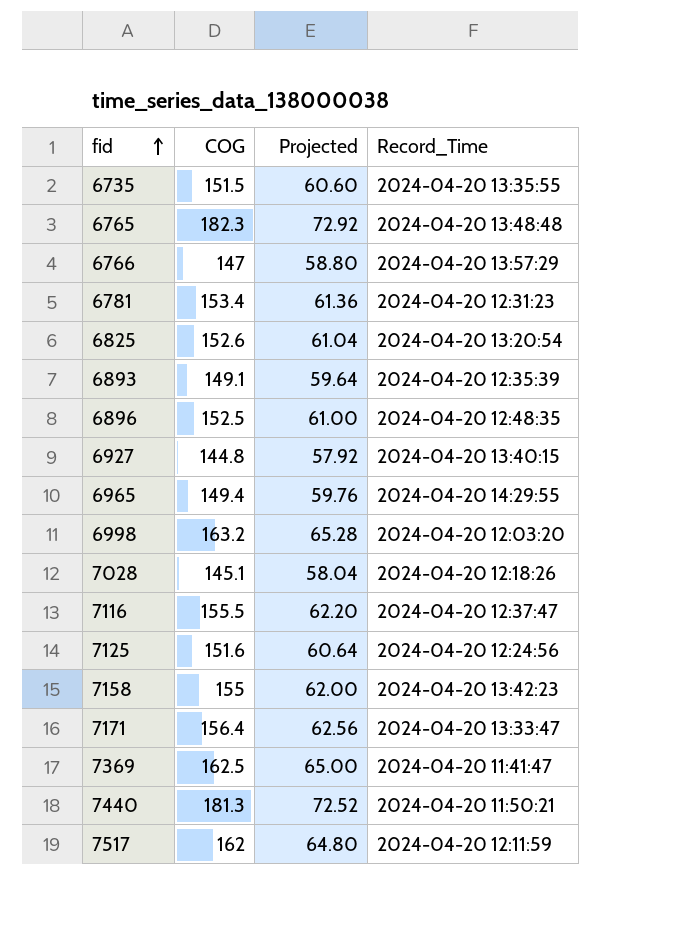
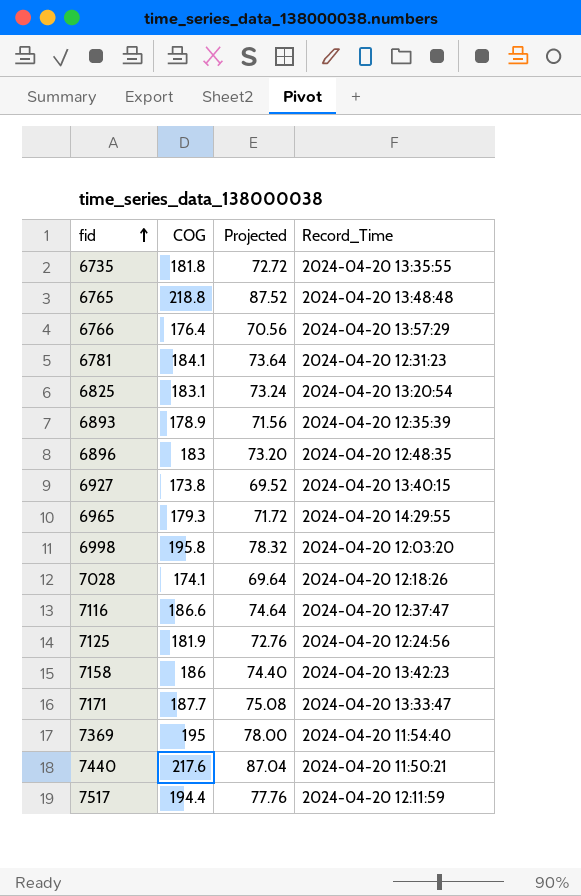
6735 | COG: 151.5 -> 181.8
6735 | Projected: 60.60 -> 72.72
6765 | COG: 182.3 -> 218.8
6765 | Projected: 72.92 -> 87.52
6766 | COG: 147 -> 176.4
6766 | Projected: 58.80 -> 70.56
6781 | COG: 153.4 -> 184.1
6781 | Projected: 61.36 -> 73.64
6825 | COG: 152.6 -> 183.1
6825 | Projected: 61.04 -> 73.24
6893 | COG: 149.1 -> 178.9
6893 | Projected: 59.64 -> 71.56
6896 | COG: 152.5 -> 183
6896 | Projected: 61.00 -> 73.20
6927 | COG: 144.8 -> 173.8
6927 | Projected: 57.92 -> 69.52
6965 | COG: 149.4 -> 179.3
6965 | Projected: 59.76 -> 71.72
6998 | COG: 163.2 -> 195.8
6998 | Projected: 65.28 -> 78.32
7028 | COG: 145.1 -> 174.1
7028 | Projected: 58.04 -> 69.64
7116 | COG: 155.5 -> 186.6
7116 | Projected: 62.20 -> 74.64
7125 | COG: 151.6 -> 181.9
7125 | Projected: 60.64 -> 72.76
7158 | COG: 155 -> 186
7158 | Projected: 62.00 -> 74.40
7171 | COG: 156.4 -> 187.7
7171 | Projected: 62.56 -> 75.08
7369 | COG: 162.5 -> 195
7369 | Projected: 65.00 -> 78.00
7369 | Record_Time: 2024-04-20 11:41:47 -> 2024-04-20 11:54:40
7440 | COG: 181.3 -> 217.6
7440 | Projected: 72.52 -> 87.04
7517 | COG: 162 -> 194.4
7517 | Projected: 64.80 -> 77.76

